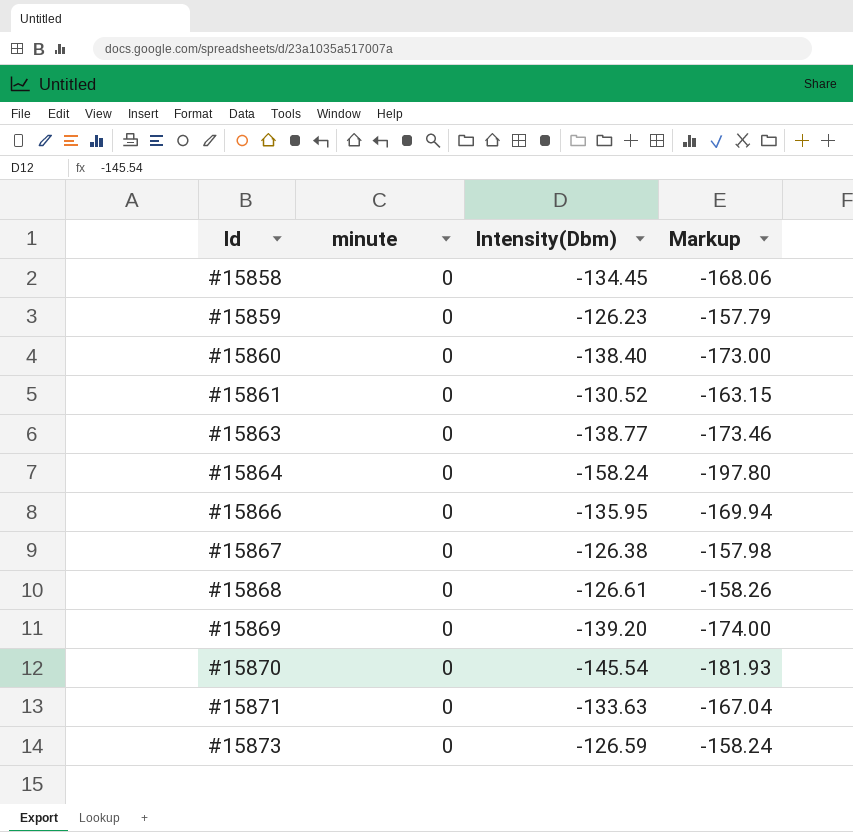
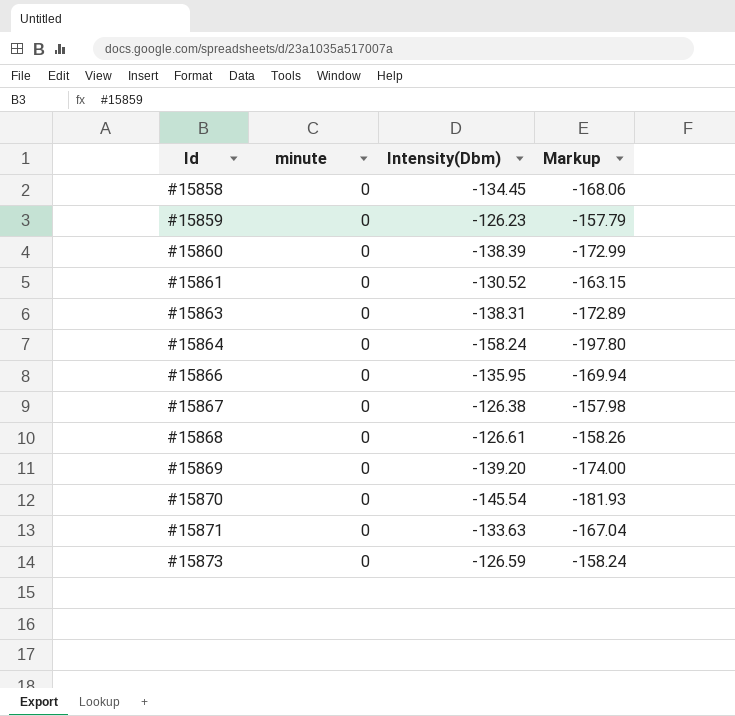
#15860 | Intensity(Dbm): -138.40 -> -138.39
#15860 | Markup: -173.00 -> -172.99
#15863 | Intensity(Dbm): -138.77 -> -138.31
#15863 | Markup: -173.46 -> -172.89

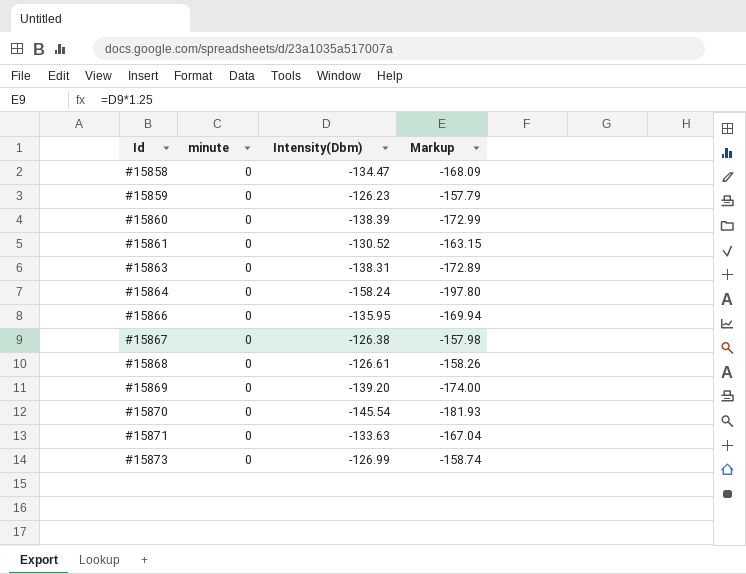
#15858 | Intensity(Dbm): -134.45 -> -134.47
#15858 | Markup: -168.06 -> -168.09
#15873 | Intensity(Dbm): -126.59 -> -126.99
#15873 | Markup: -158.24 -> -158.74

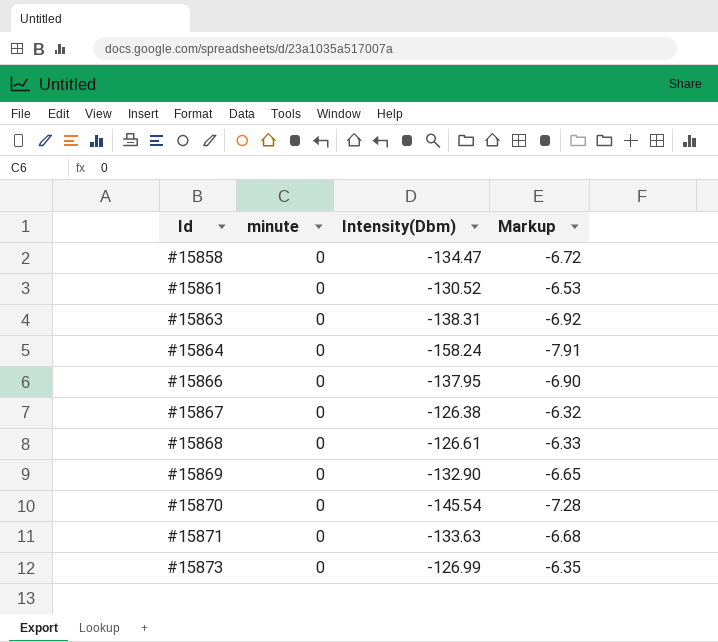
column Markup | formula: [Intensity(Dbm)] * 1.25 -> [Intensity(Dbm)] * 0.05
row #15859: 0 | -126.23 | -157.79 -> none
row #15860: 0 | -138.39 | -172.99 -> none
#15866 | Intensity(Dbm): -135.95 -> -137.95
#15869 | Intensity(Dbm): -139.20 -> -132.90

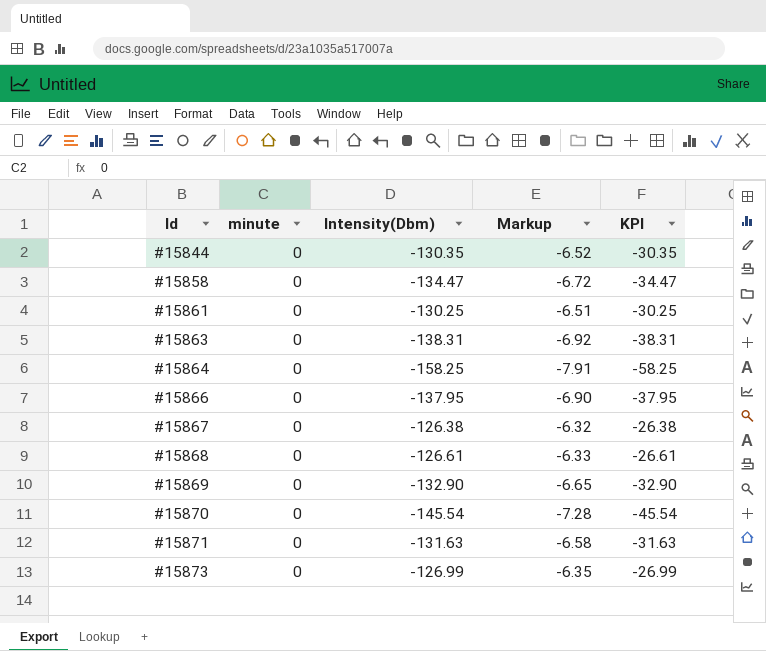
column KPI | formula: none -> [Intensity(Dbm)] + 100
row #15844: none -> 0 | -130.35 | -6.52 | -30.35
#15861 | Intensity(Dbm): -130.52 -> -130.25
#15861 | Markup: -6.53 -> -6.51
#15864 | Intensity(Dbm): -158.24 -> -158.25
#15871 | Intensity(Dbm): -133.63 -> -131.63
#15871 | Markup: -6.68 -> -6.58

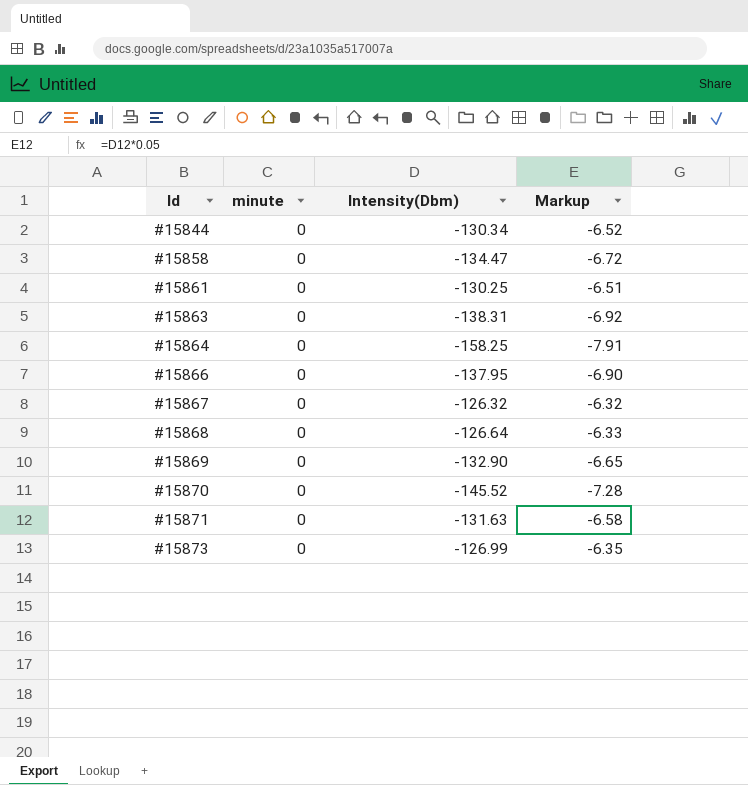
column KPI | formula: [Intensity(Dbm)] + 100 -> none
#15844 | Intensity(Dbm): -130.35 -> -130.34
#15867 | Intensity(Dbm): -126.38 -> -126.32
#15868 | Intensity(Dbm): -126.61 -> -126.64
#15870 | Intensity(Dbm): -145.54 -> -145.52

